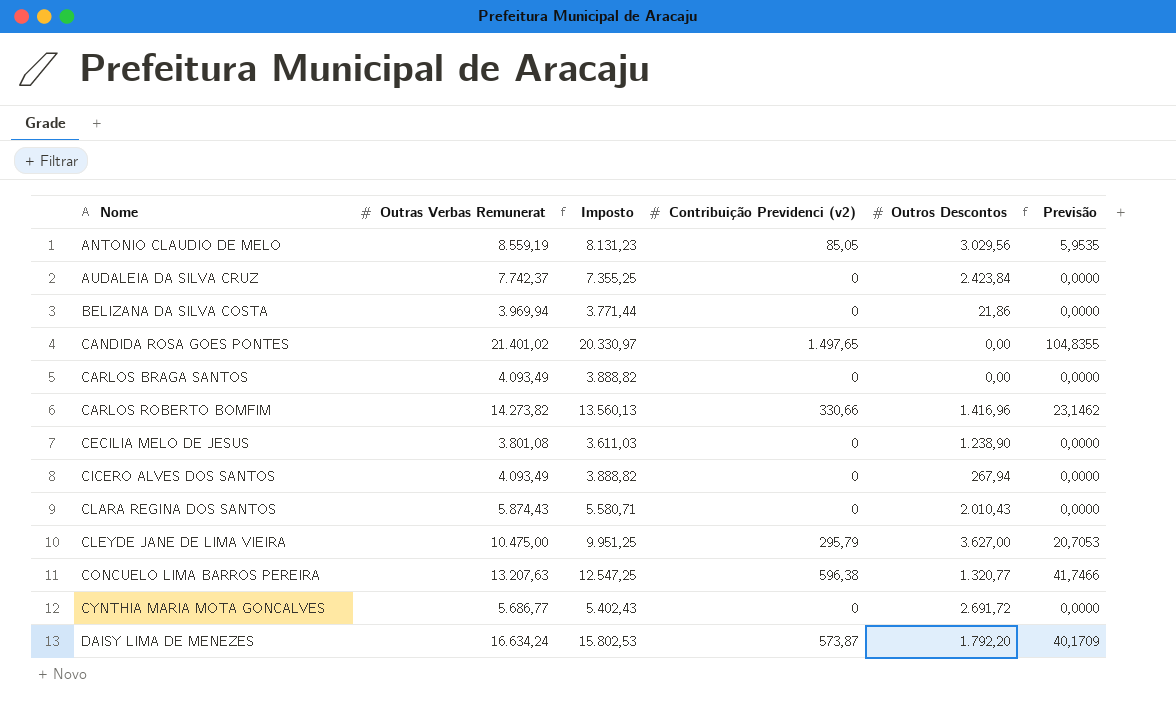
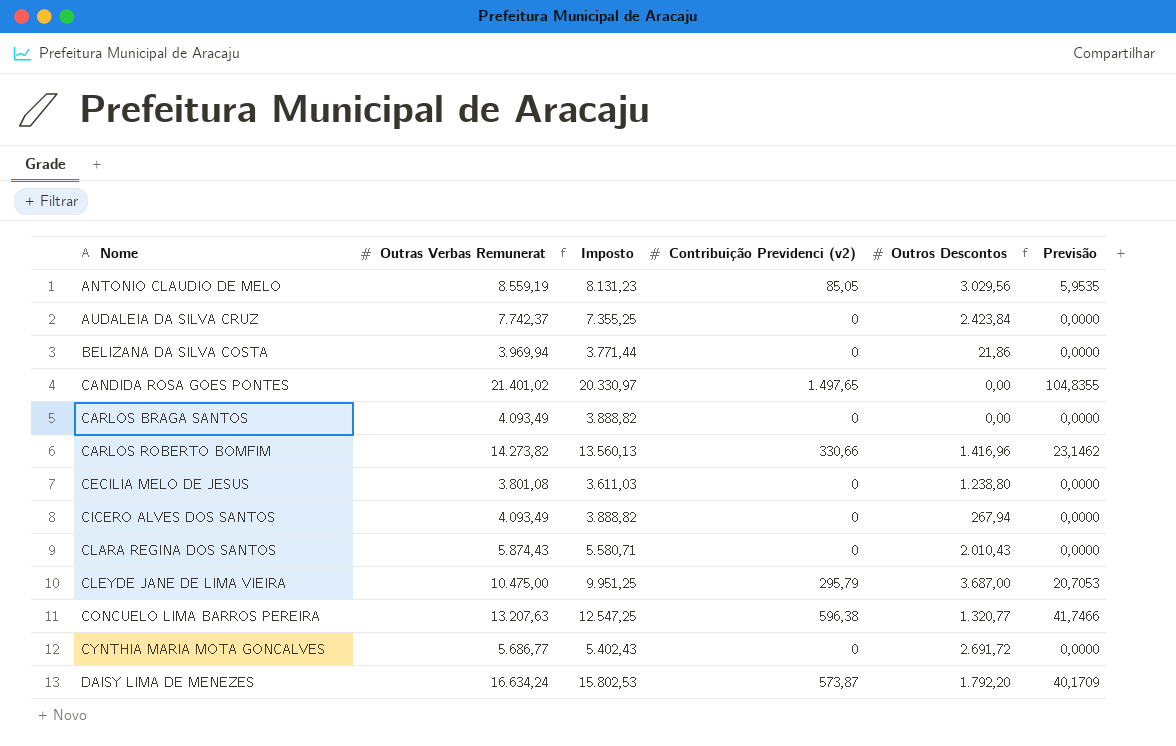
CECILIA MELO DE JESUS | Outros Descontos: 1.238,90 -> 1.238,80
CLEYDE JANE DE LIMA VIEIRA | Outros Descontos: 3.627,00 -> 3.687,00

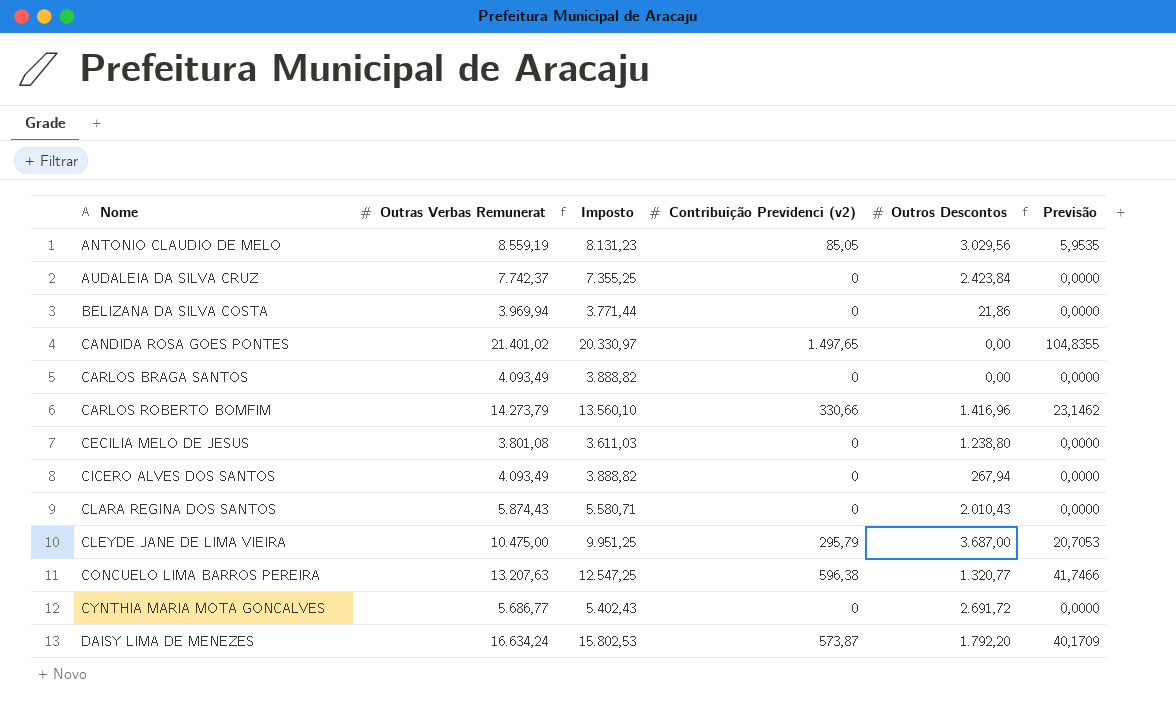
CARLOS ROBERTO BOMFIM | Outras Verbas Remunerat: 14.273,82 -> 14.273,79
CARLOS ROBERTO BOMFIM | Imposto: 13.560,13 -> 13.560,10

